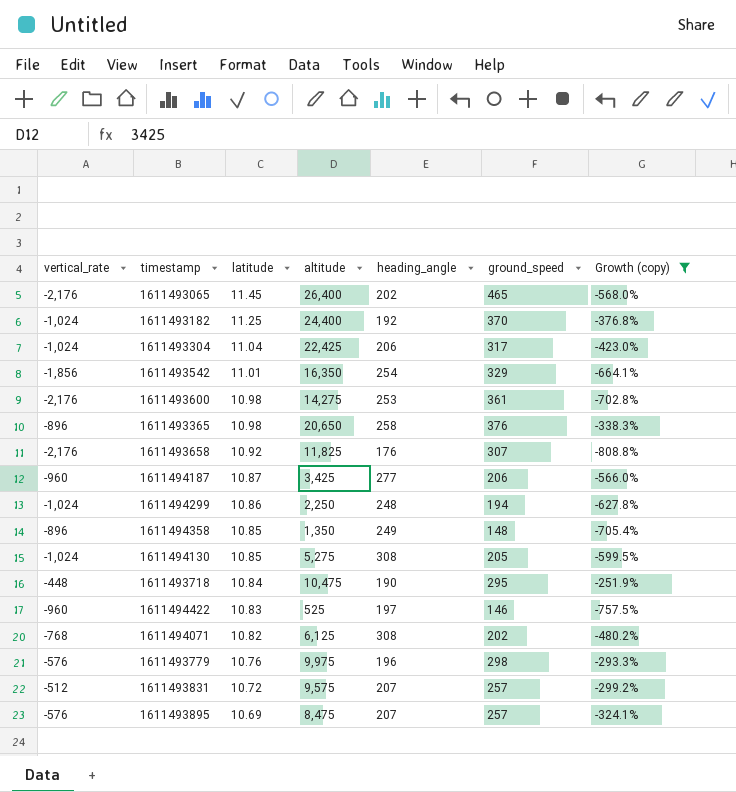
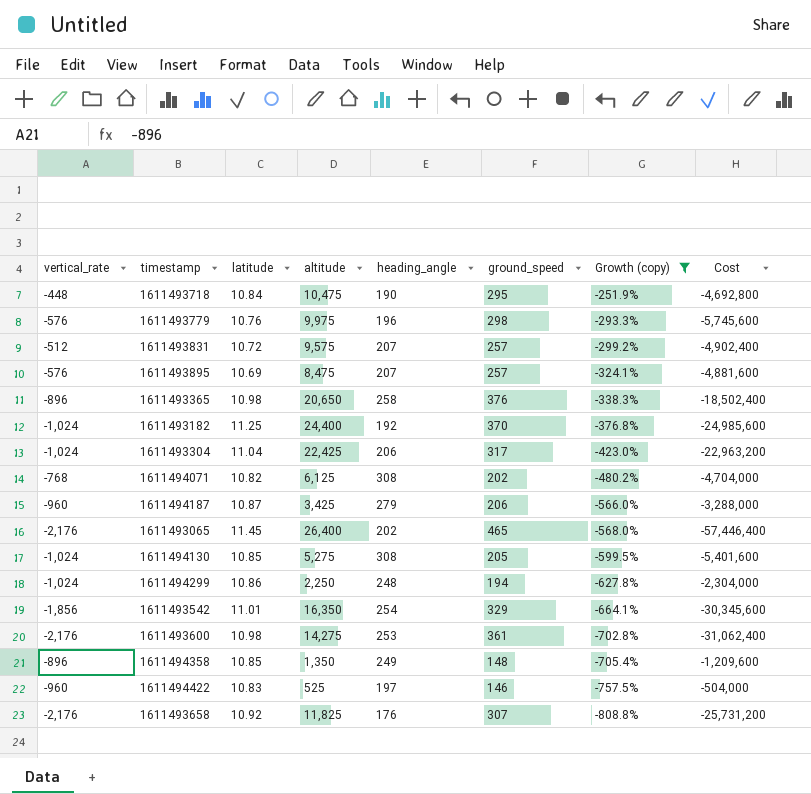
row order: latitude descending -> Growth (copy) descending
column Cost | formula: none -> [vertical_rate] * [altitude]
1611494187 | heading_angle: 277 -> 279

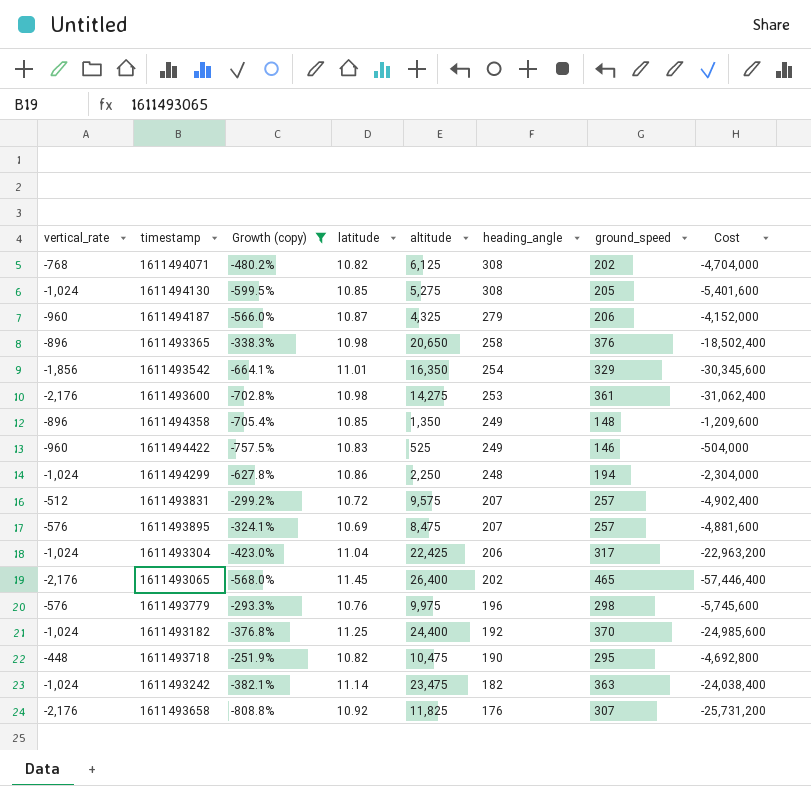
row order: Growth (copy) descending -> heading_angle descending
column Growth (copy) | position: 7 -> 3
1611494187 | altitude: 3,425 -> 4,325
1611494187 | Cost: -3,288,000 -> -4,152,000
1611494422 | heading_angle: 197 -> 249
1611493718 | latitude: 10.84 -> 10.82
row 1611493242: none -> -1,024 | -382.1% | 11.14 | 23,475 | 182 | 363 | -24,038,400

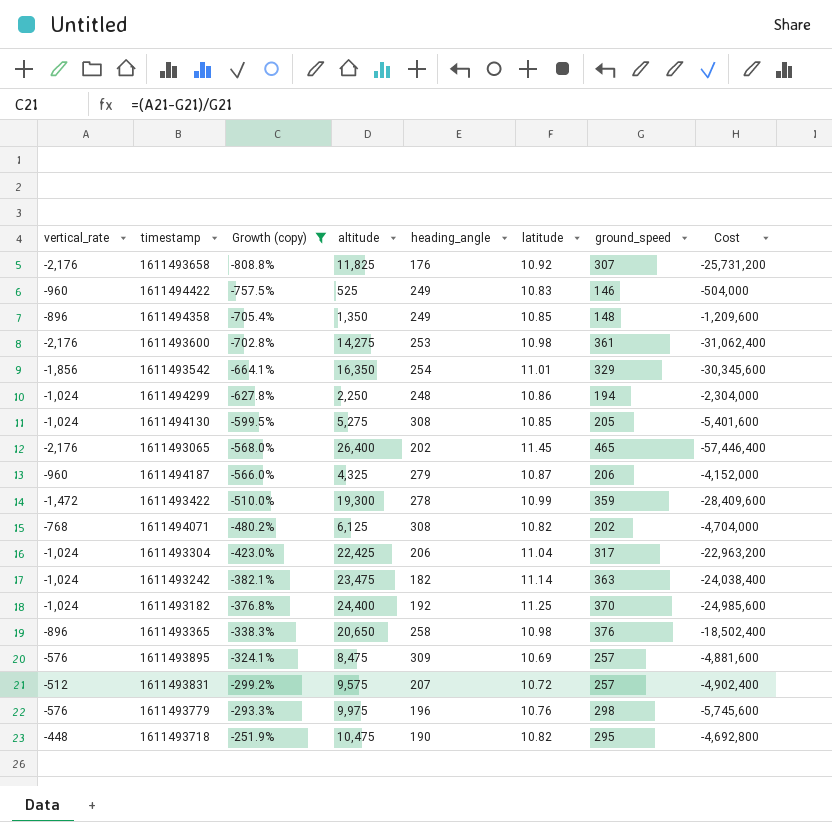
row order: heading_angle descending -> Growth (copy) ascending
column latitude | position: 4 -> 6
row 1611493422: none -> -1,472 | -510.0% | 19,300 | 278 | 10.99 | 359 | -28,409,600
1611493895 | heading_angle: 207 -> 309

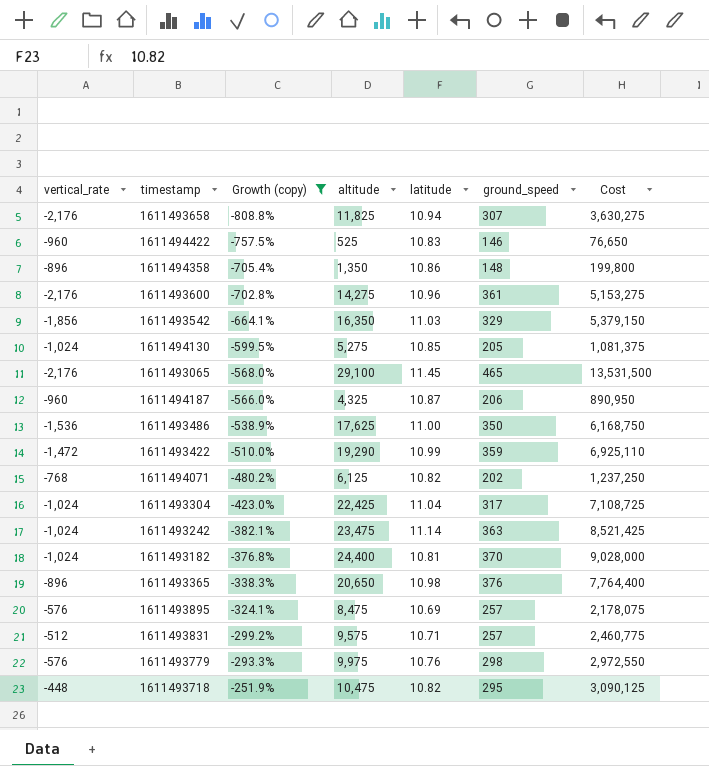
column heading_angle | position: 5 -> none
column Cost | formula: [vertical_rate] * [altitude] -> [altitude] * [ground_speed]
row 1611494299: -1,024 | -627.8% | 2,250 | 248 | 10.86 | 194 | -2,304,000 -> none
1611493658 | latitude: 10.92 -> 10.94
1611494358 | latitude: 10.85 -> 10.86
1611493600 | latitude: 10.98 -> 10.96
1611493542 | latitude: 11.01 -> 11.03
1611493065 | altitude: 26,400 -> 29,100
row 1611493486: none -> -1,536 | -538.9% | 17,625 | 11.00 | 350 | 6,168,750
1611493422 | altitude: 19,300 -> 19,290
1611493182 | latitude: 11.25 -> 10.81
1611493831 | latitude: 10.72 -> 10.71

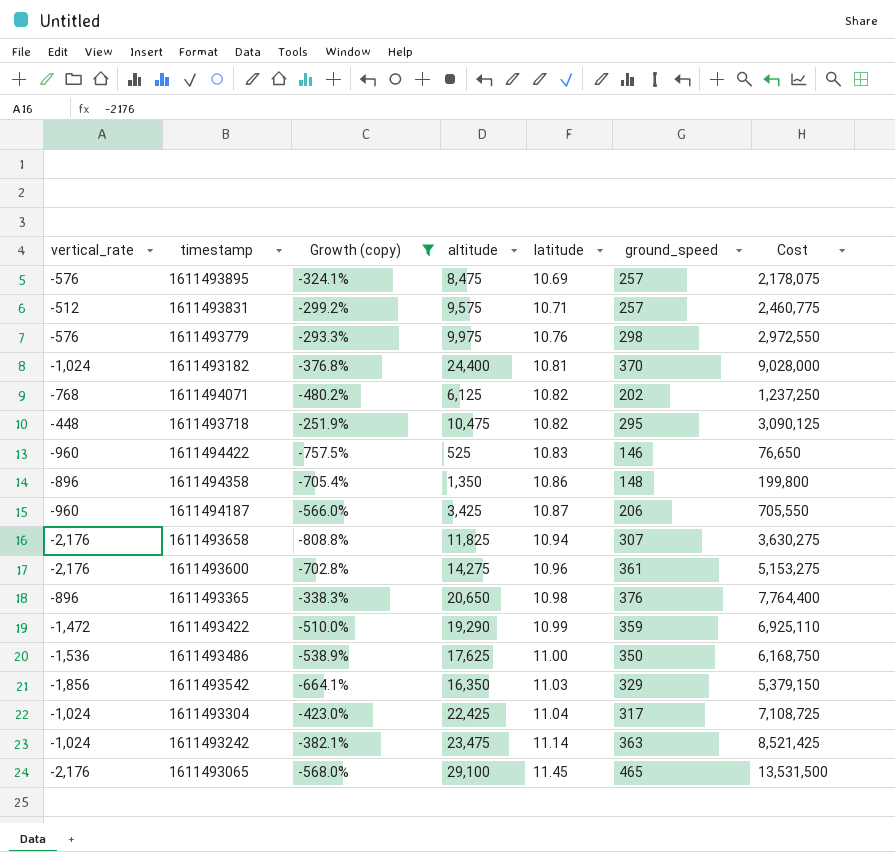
row order: Growth (copy) ascending -> latitude ascending
row 1611494130: -1,024 | -599.5% | 5,275 | 10.85 | 205 | 1,081,375 -> none
1611494187 | altitude: 4,325 -> 3,425
1611494187 | Cost: 890,950 -> 705,550

